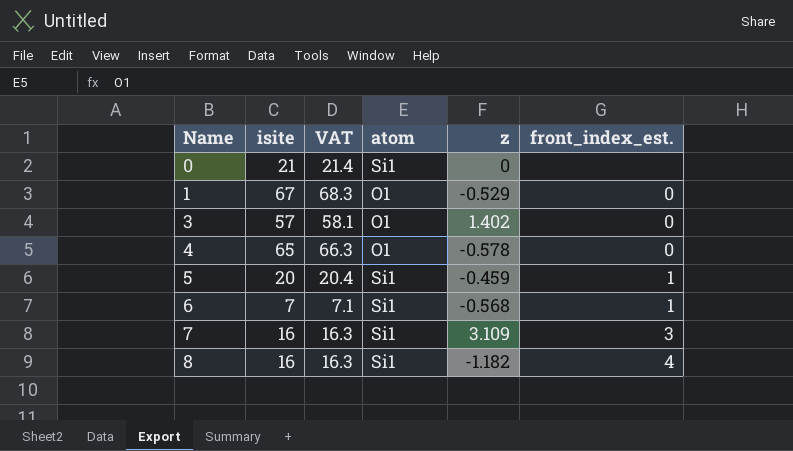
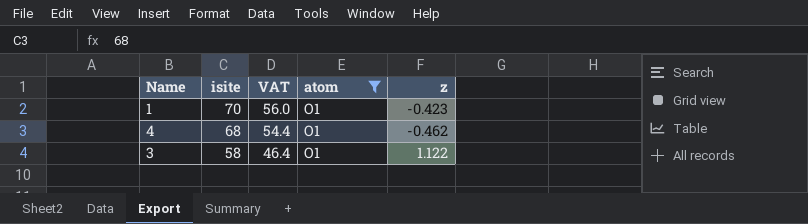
filter: none -> atom = O1
row order: Name ascending -> isite descending
column front_index_est. | position: 6 -> none
column VAT | formula: [isite] * 1.02 -> [isite] * 0.8
1 | isite: 67 -> 70
1 | z: -0.529 -> -0.423
4 | isite: 65 -> 68
4 | z: -0.578 -> -0.462
3 | isite: 57 -> 58
3 | z: 1.402 -> 1.122

